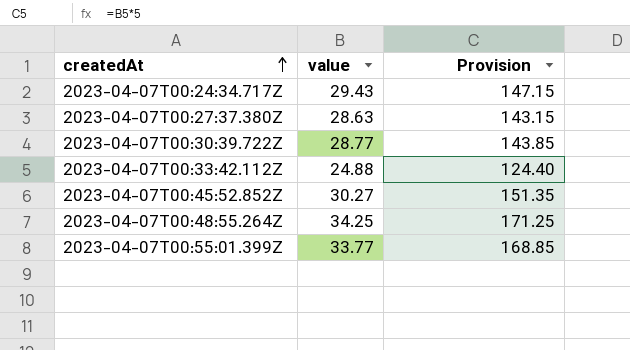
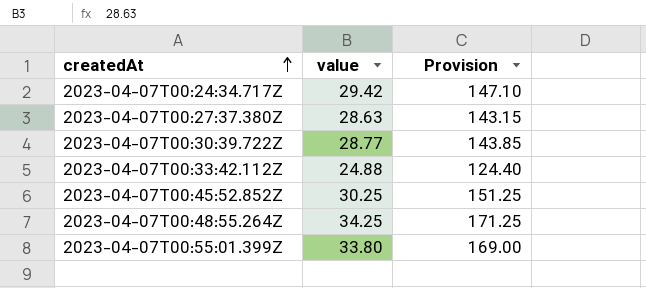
2023-04-07T00:24:34.717Z | value: 29.43 -> 29.42
2023-04-07T00:24:34.717Z | Provision: 147.15 -> 147.10
2023-04-07T00:45:52.852Z | value: 30.27 -> 30.25
2023-04-07T00:45:52.852Z | Provision: 151.35 -> 151.25
2023-04-07T00:55:01.399Z | value: 33.77 -> 33.80
2023-04-07T00:55:01.399Z | Provision: 168.85 -> 169.00

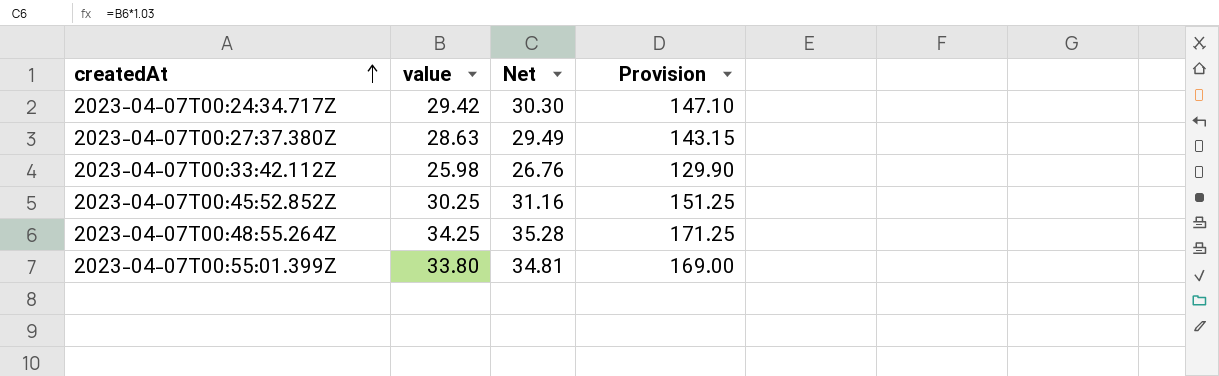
column Net | formula: none -> [value] * 1.03
row 2023-04-07T00:30:39.722Z: 28.77 | 143.85 -> none
2023-04-07T00:33:42.112Z | value: 24.88 -> 25.98
2023-04-07T00:33:42.112Z | Provision: 124.40 -> 129.90

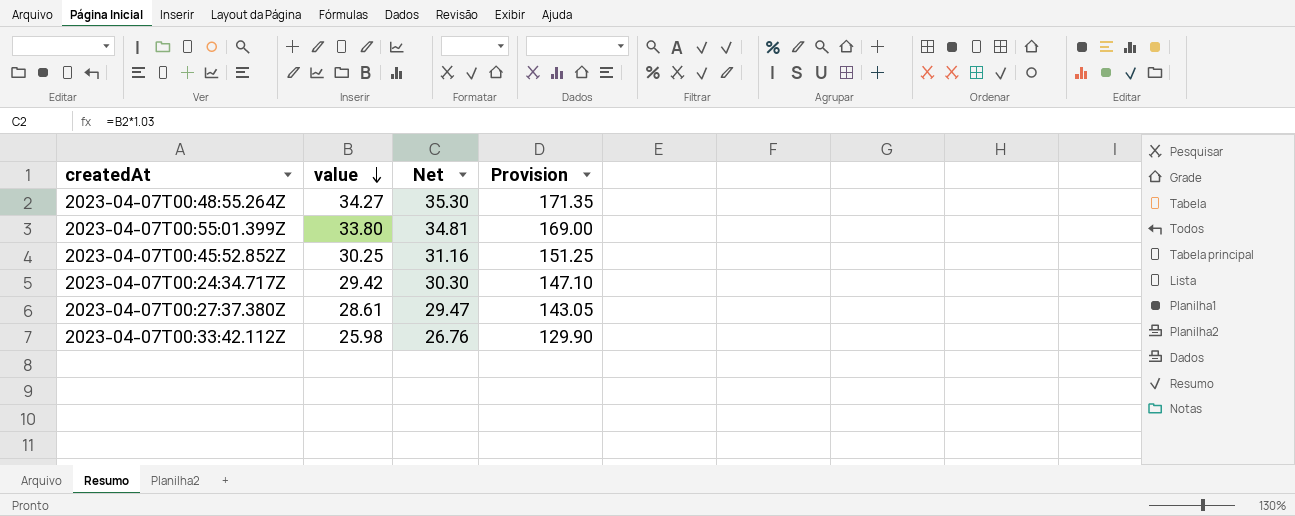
row order: createdAt ascending -> value descending
2023-04-07T00:48:55.264Z | value: 34.25 -> 34.27
2023-04-07T00:48:55.264Z | Net: 35.28 -> 35.30
2023-04-07T00:48:55.264Z | Provision: 171.25 -> 171.35
2023-04-07T00:27:37.380Z | value: 28.63 -> 28.61
2023-04-07T00:27:37.380Z | Net: 29.49 -> 29.47
2023-04-07T00:27:37.380Z | Provision: 143.15 -> 143.05

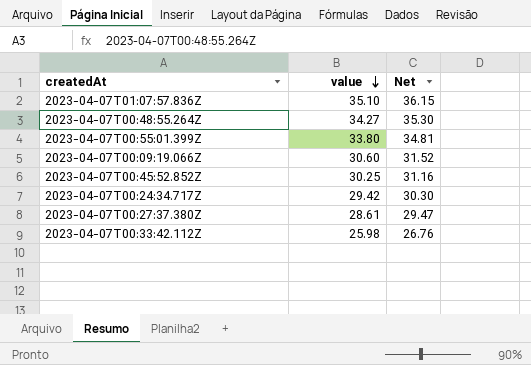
column Provision | formula: [value] * 5 -> none
row 2023-04-07T01:07:57.836Z: none -> 35.10 | 36.15
row 2023-04-07T00:09:19.066Z: none -> 30.60 | 31.52

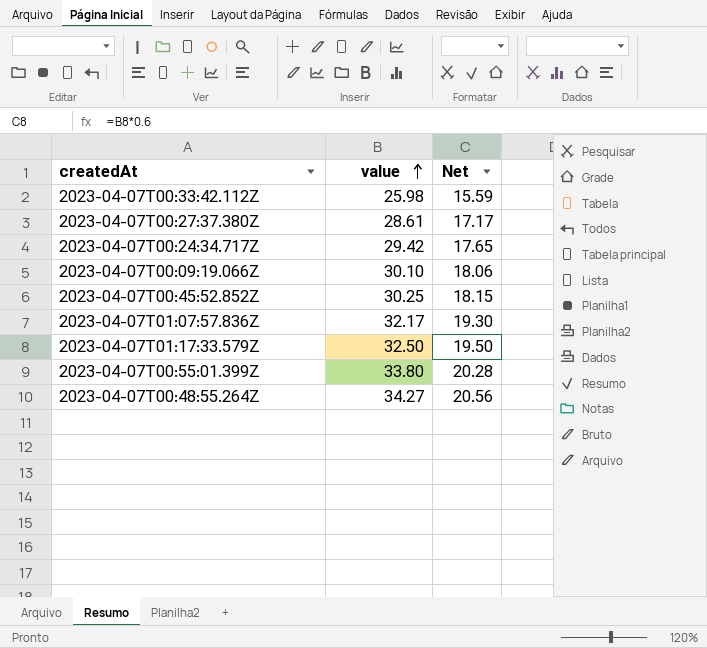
row order: value descending -> value ascending
column Net | formula: [value] * 1.03 -> [value] * 0.6
2023-04-07T00:09:19.066Z | value: 30.60 -> 30.10
2023-04-07T01:07:57.836Z | value: 35.10 -> 32.17
row 2023-04-07T01:17:33.579Z: none -> 32.50 | 19.50

